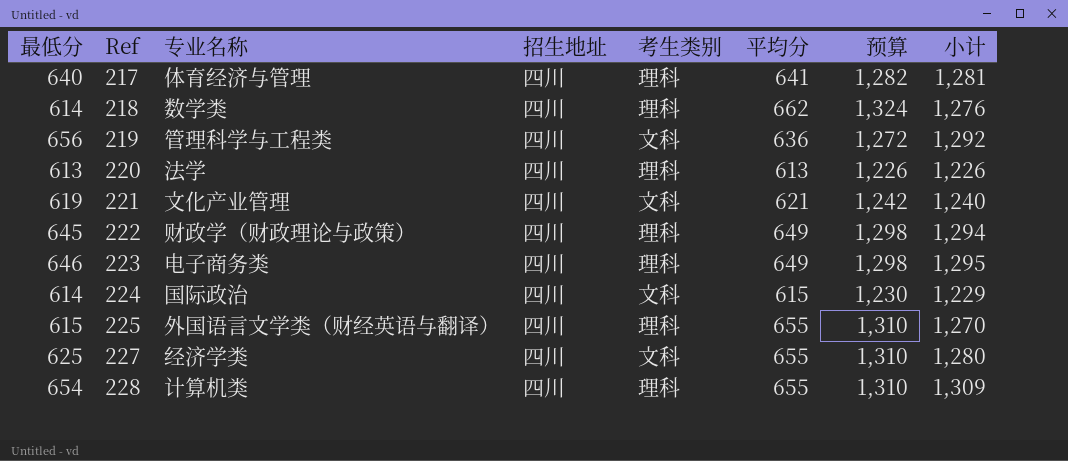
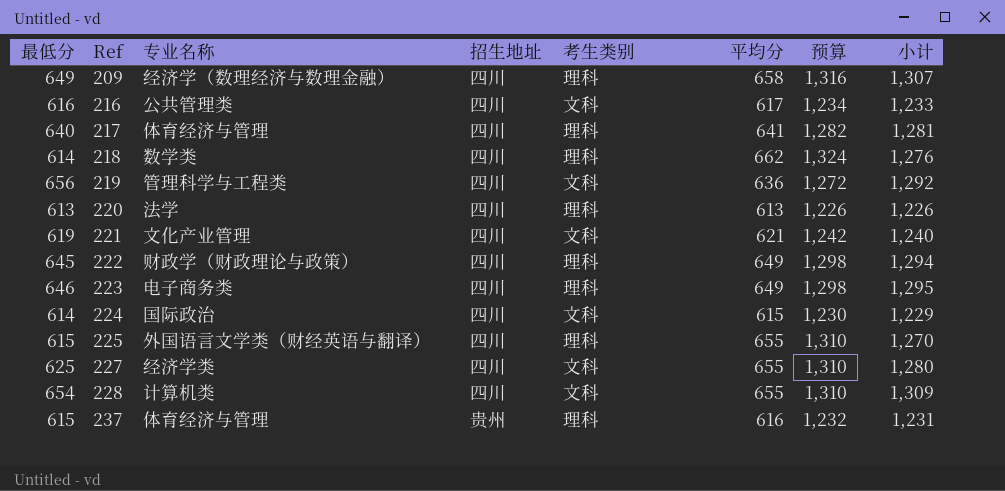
row 209: none -> 649 | 经济学（数理经济与数理金融） | 四川 | 理科 | 658 | 1,316 | 1,307
row 216: none -> 616 | 公共管理类 | 四川 | 文科 | 617 | 1,234 | 1,233
228 | 考生类别: 理科 -> 文科
row 237: none -> 615 | 体育经济与管理 | 贵州 | 理科 | 616 | 1,232 | 1,231

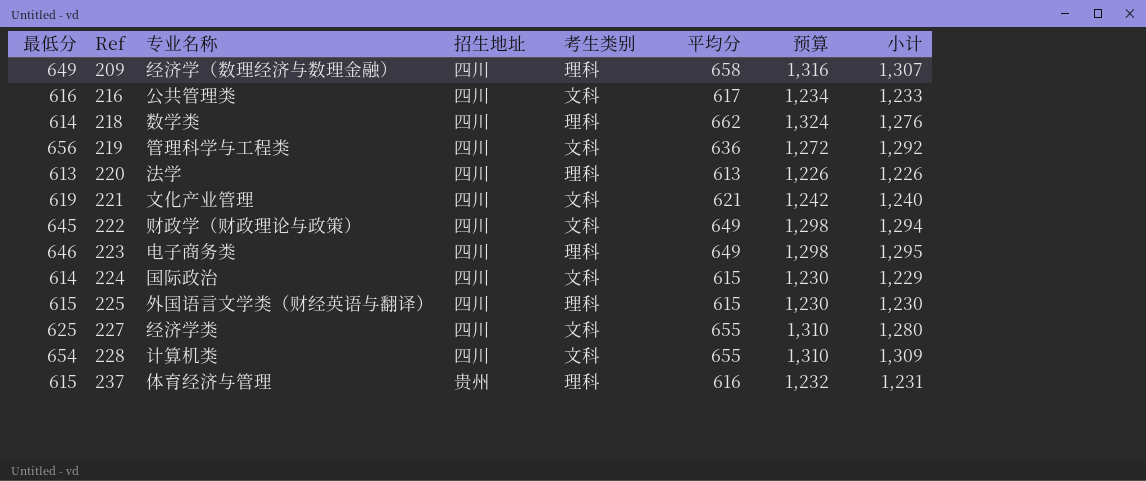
row 217: 640 | 体育经济与管理 | 四川 | 理科 | 641 | 1,282 | 1,281 -> none
222 | 考生类别: 理科 -> 文科
225 | 平均分: 655 -> 615
225 | 预算: 1,310 -> 1,230
225 | 小计: 1,270 -> 1,230

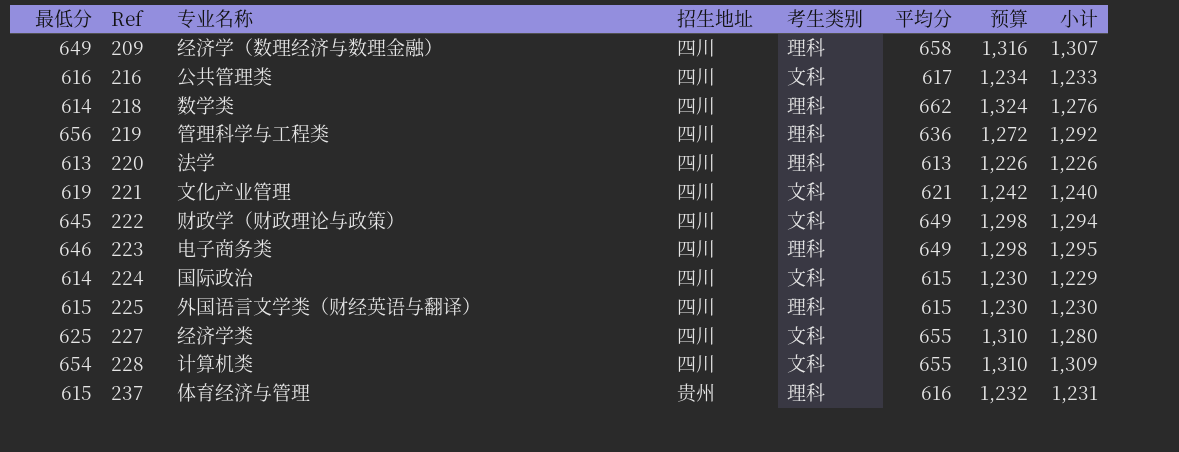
219 | 考生类别: 文科 -> 理科

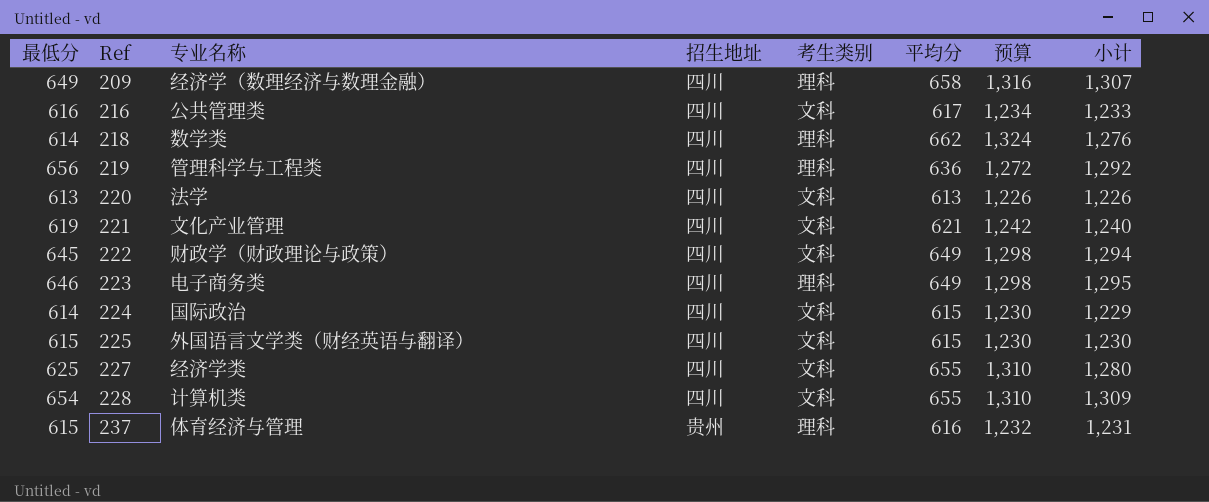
220 | 考生类别: 理科 -> 文科
225 | 考生类别: 理科 -> 文科

